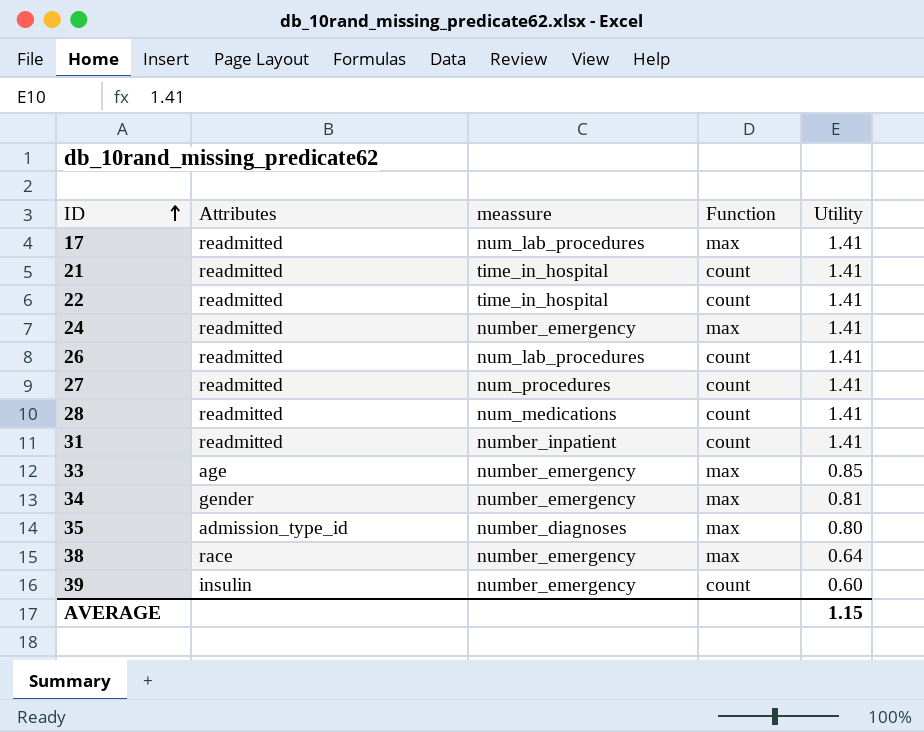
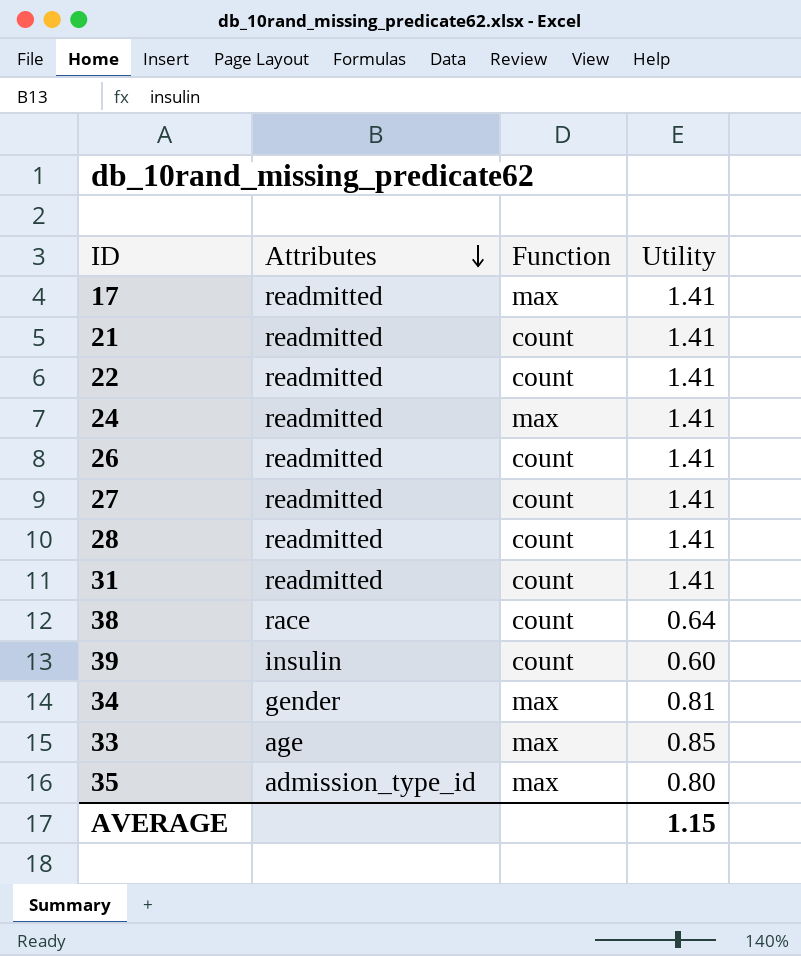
row order: ID ascending -> Attributes descending
column meassure | position: 3 -> none
38 | Function: max -> count

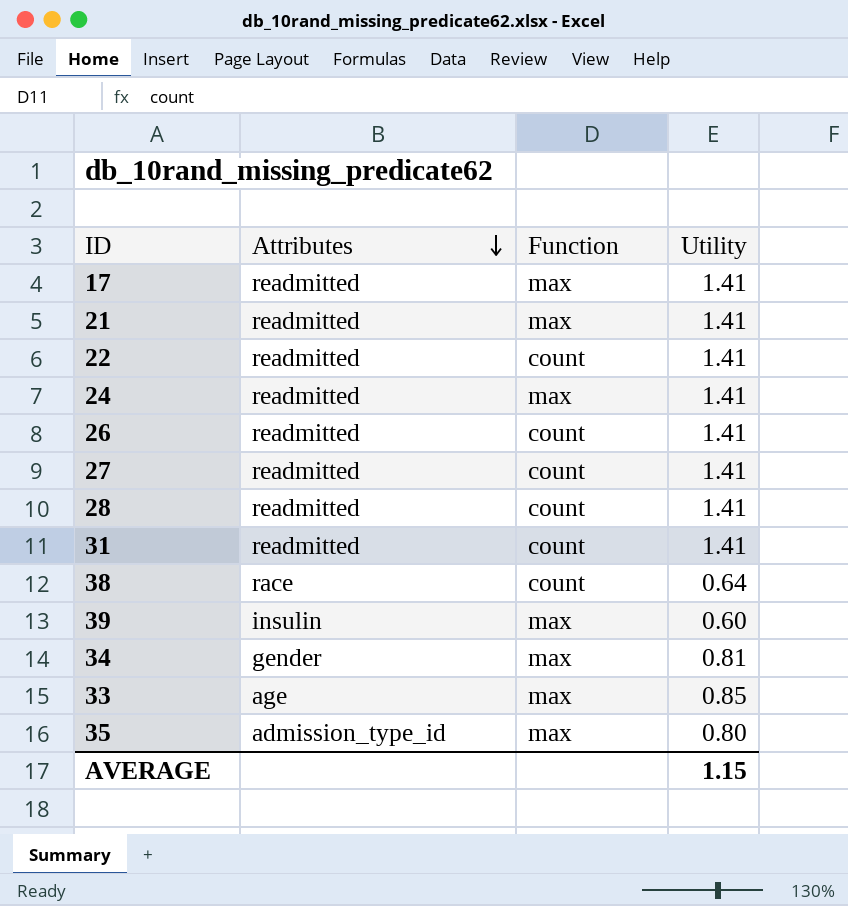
21 | Function: count -> max
39 | Function: count -> max

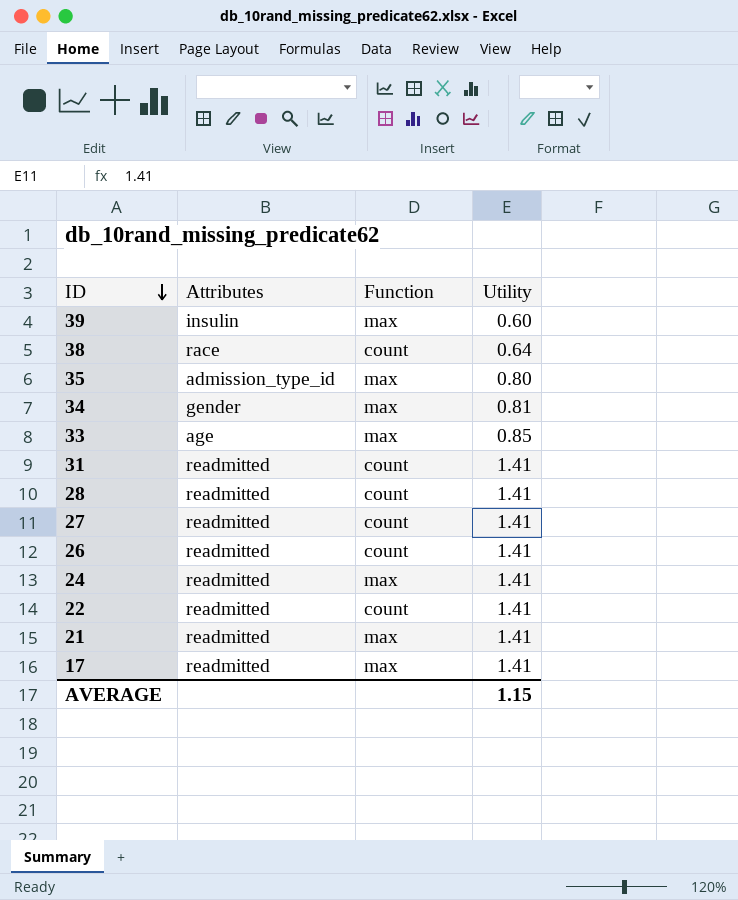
row order: Attributes descending -> ID descending

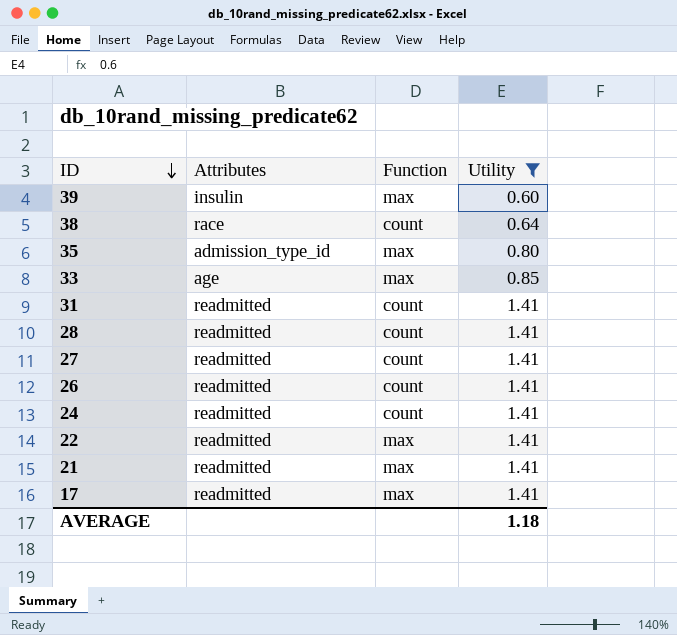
filter: none -> Utility != 0.81
24 | Function: max -> count
22 | Function: count -> max
AVERAGE | Utility: 1.15 -> 1.18

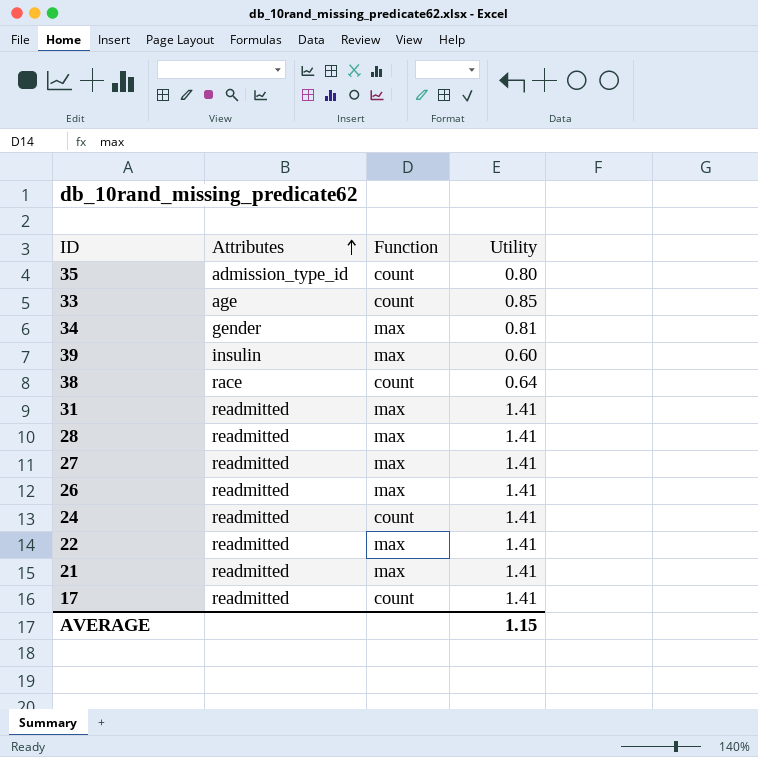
filter: Utility != 0.81 -> none
row order: ID descending -> Attributes ascending
35 | Function: max -> count
33 | Function: max -> count
31 | Function: count -> max
28 | Function: count -> max
27 | Function: count -> max
26 | Function: count -> max
17 | Function: max -> count
AVERAGE | Utility: 1.18 -> 1.15

